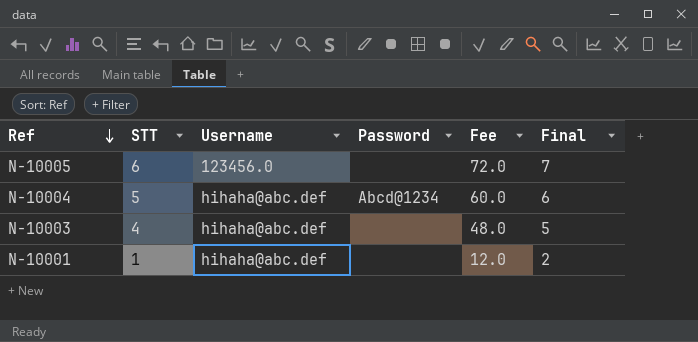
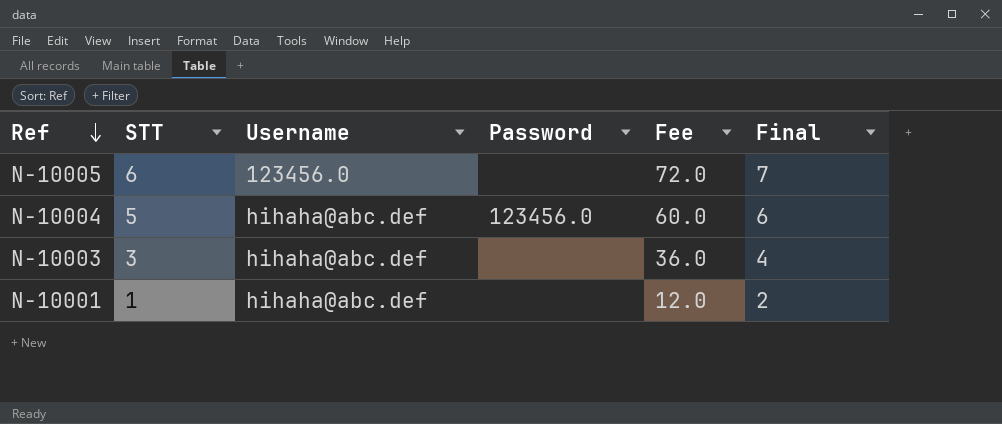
N-10004 | Password: Abcd@1234 -> 123456.0
N-10003 | STT: 4 -> 3
N-10003 | Fee: 48.0 -> 36.0
N-10003 | Final: 5 -> 4

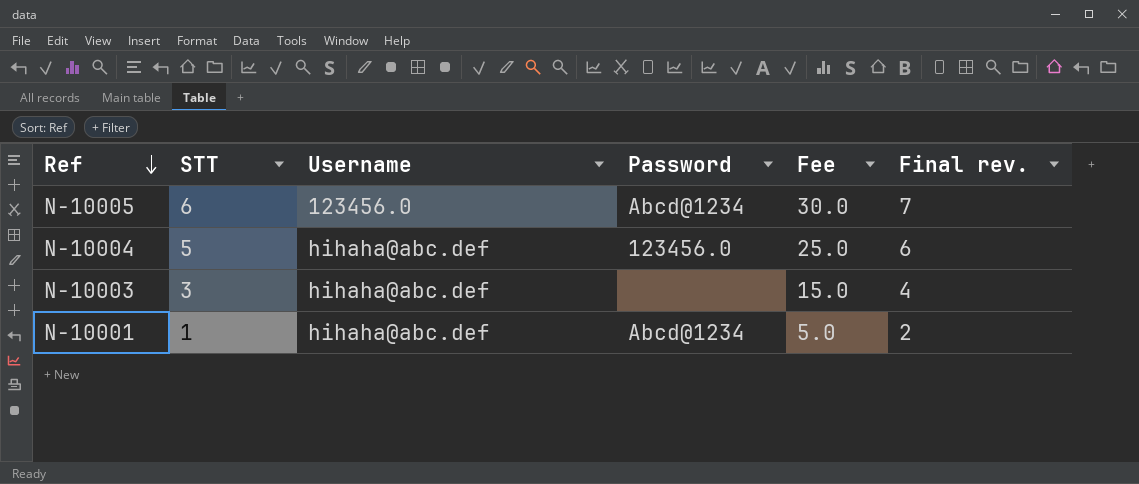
column Fee | formula: [STT] * 12 -> [STT] * 5
column name: Final -> Final rev.
N-10005 | Password: none -> Abcd@1234
N-10001 | Password: none -> Abcd@1234

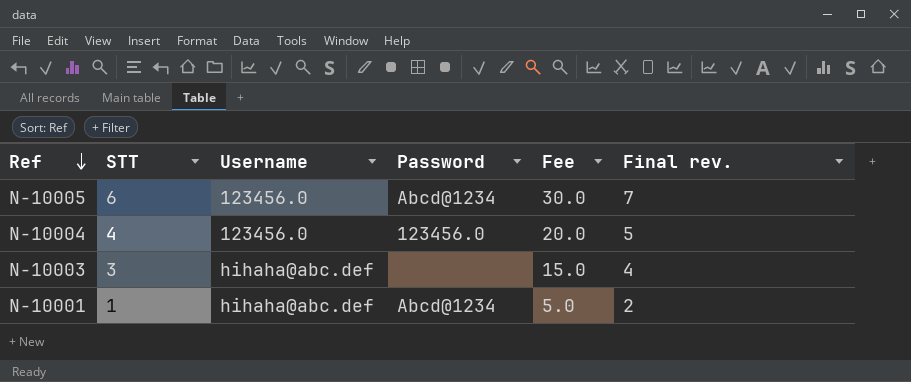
N-10004 | STT: 5 -> 4
N-10004 | Username: hihaha@abc.def -> 123456.0
N-10004 | Fee: 25.0 -> 20.0
N-10004 | Final rev.: 6 -> 5

